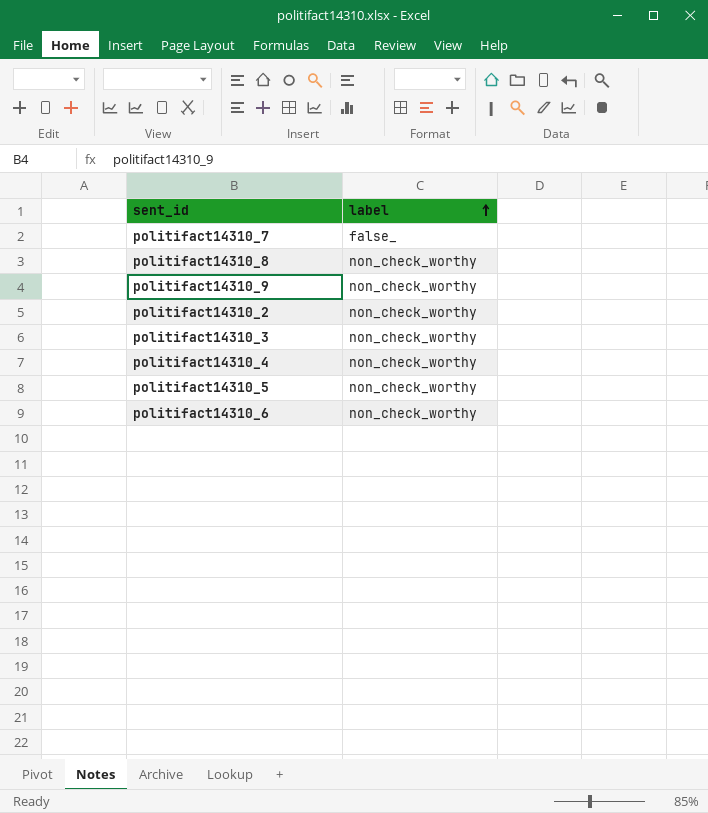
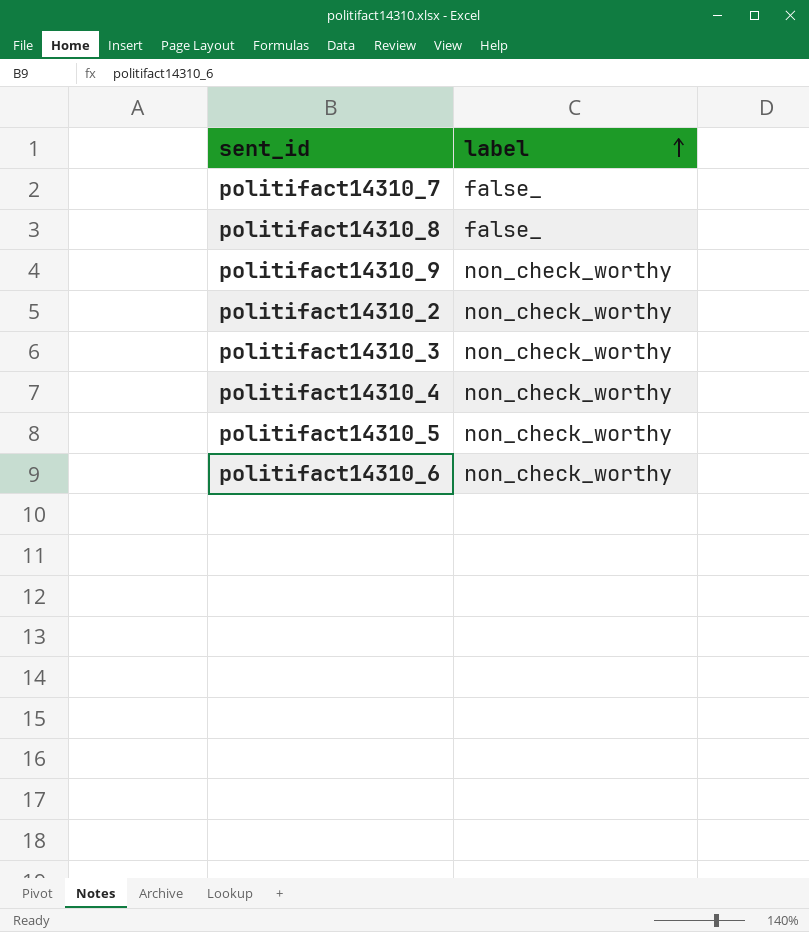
politifact14310_8 | label: non_check_worthy -> false_

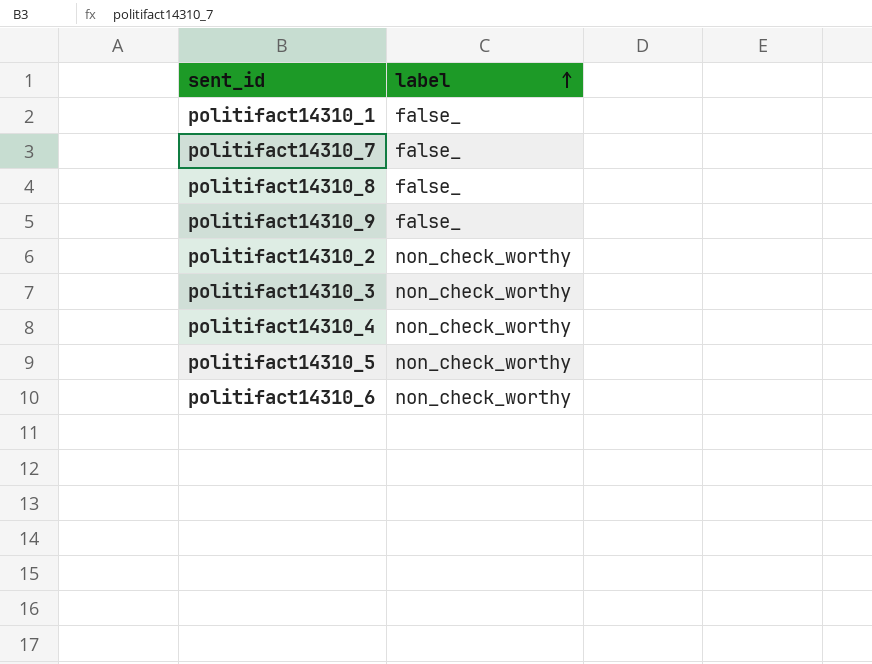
row politifact14310_1: none -> false_
politifact14310_9 | label: non_check_worthy -> false_

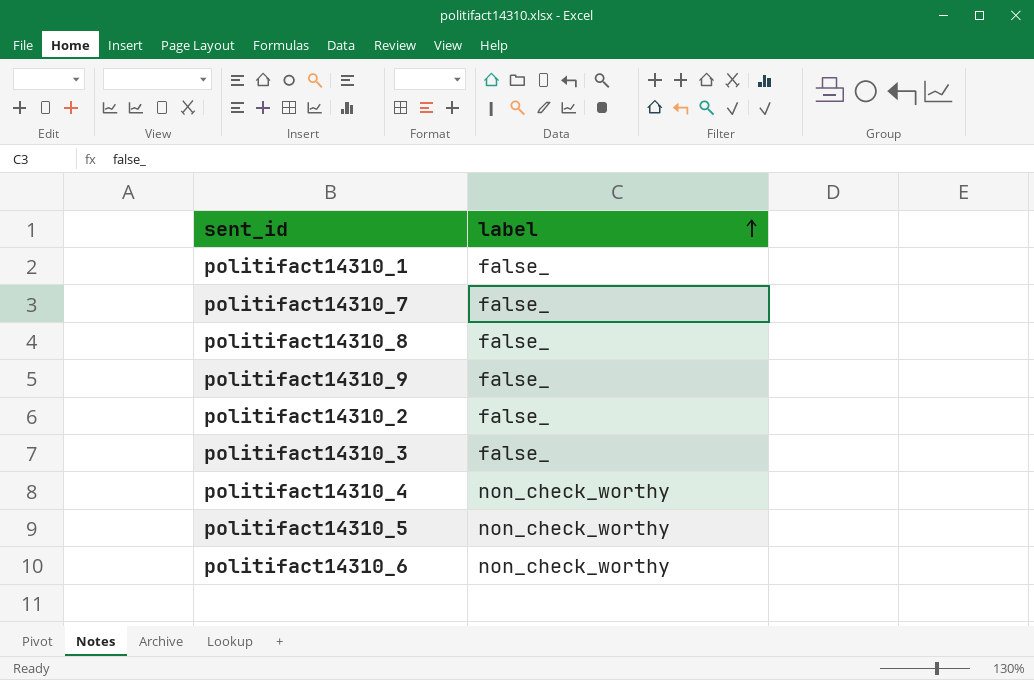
politifact14310_2 | label: non_check_worthy -> false_
politifact14310_3 | label: non_check_worthy -> false_

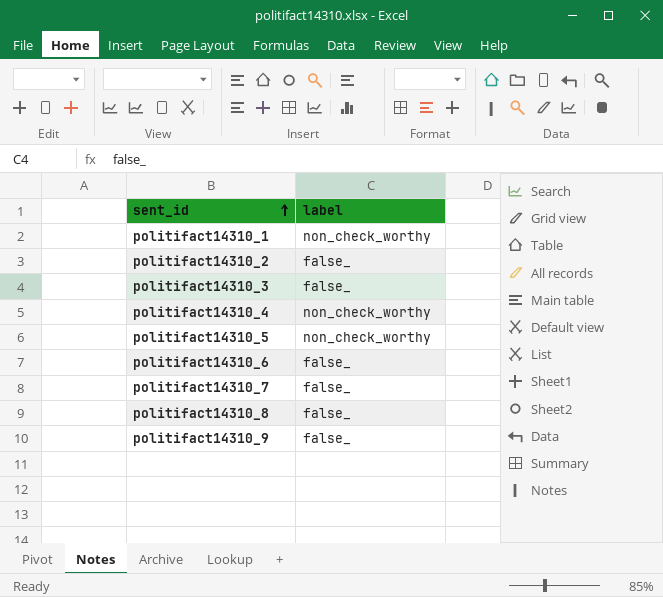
row order: label ascending -> sent_id ascending
politifact14310_1 | label: false_ -> non_check_worthy
politifact14310_6 | label: non_check_worthy -> false_

